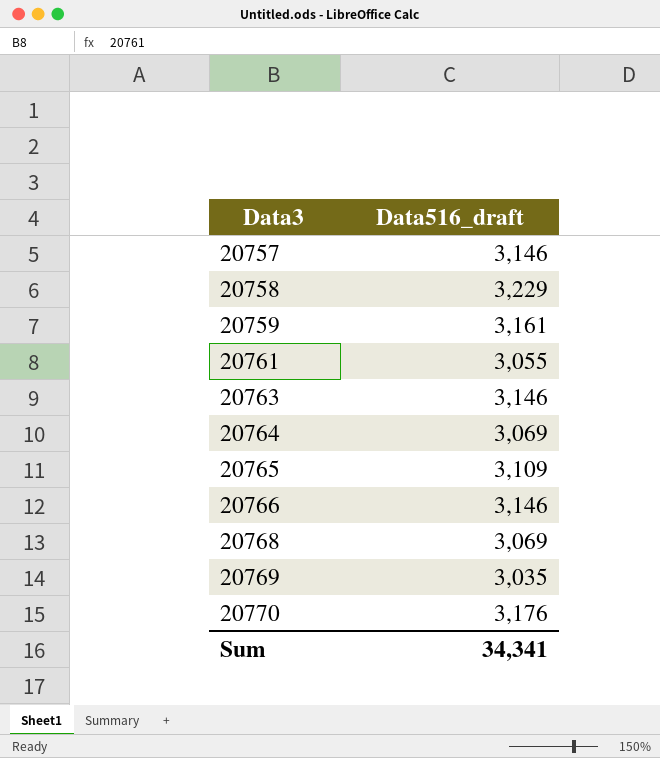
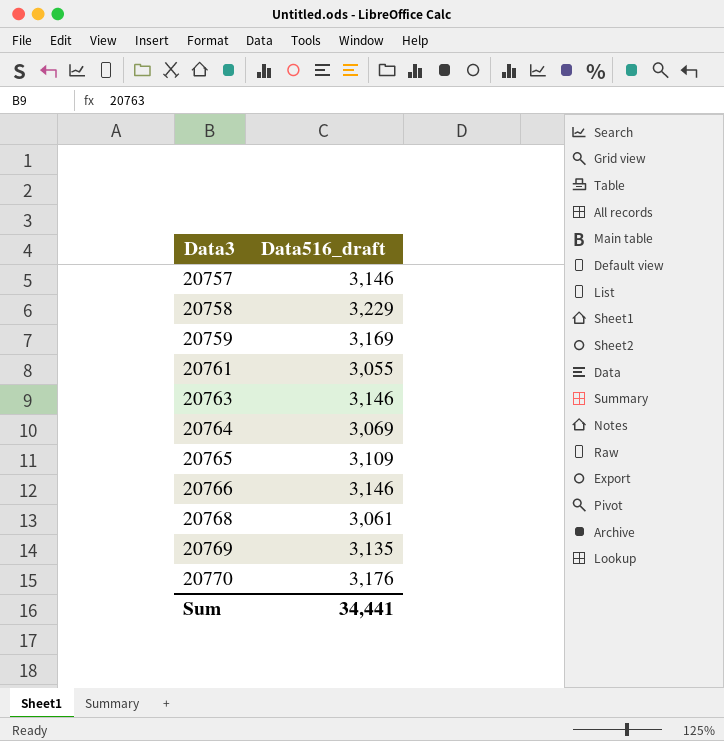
20759 | Data516_draft: 3,161 -> 3,169
20768 | Data516_draft: 3,069 -> 3,061
20769 | Data516_draft: 3,035 -> 3,135
Sum | Data516_draft: 34,341 -> 34,441

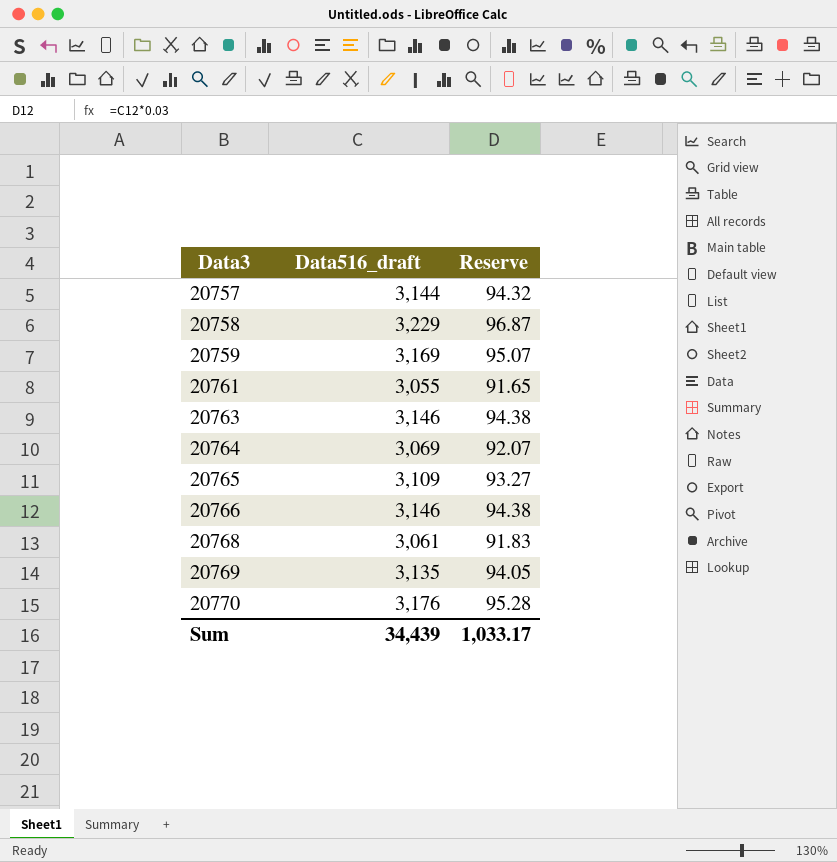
column Reserve | formula: none -> [Data516_draft] * 0.03
20757 | Data516_draft: 3,146 -> 3,144
Sum | Data516_draft: 34,441 -> 34,439

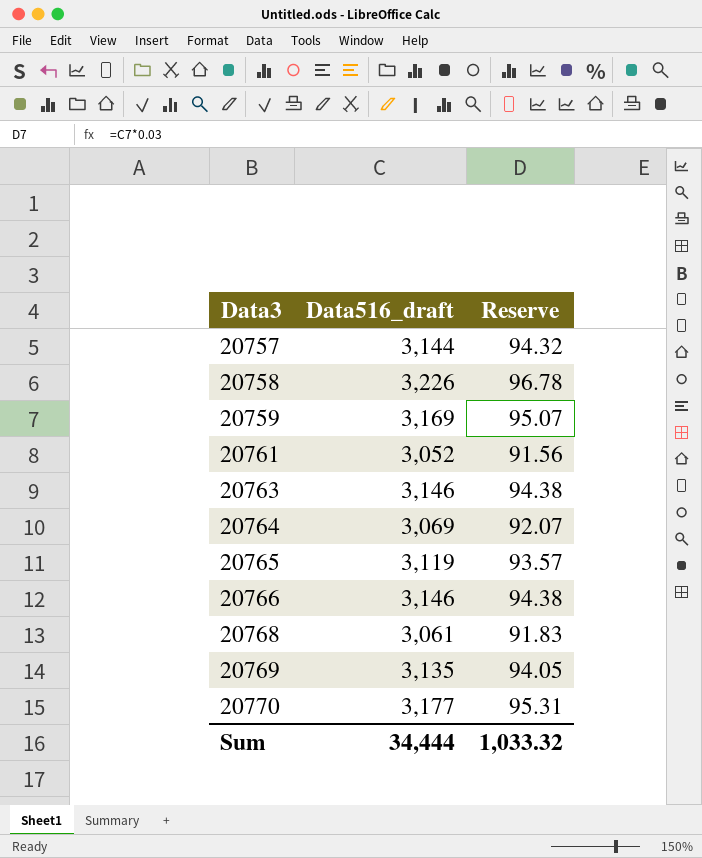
20758 | Data516_draft: 3,229 -> 3,226
20758 | Reserve: 96.87 -> 96.78
20761 | Data516_draft: 3,055 -> 3,052
20761 | Reserve: 91.65 -> 91.56
20765 | Data516_draft: 3,109 -> 3,119
20765 | Reserve: 93.27 -> 93.57
20770 | Data516_draft: 3,176 -> 3,177
20770 | Reserve: 95.28 -> 95.31
Sum | Data516_draft: 34,439 -> 34,444
Sum | Reserve: 1,033.17 -> 1,033.32

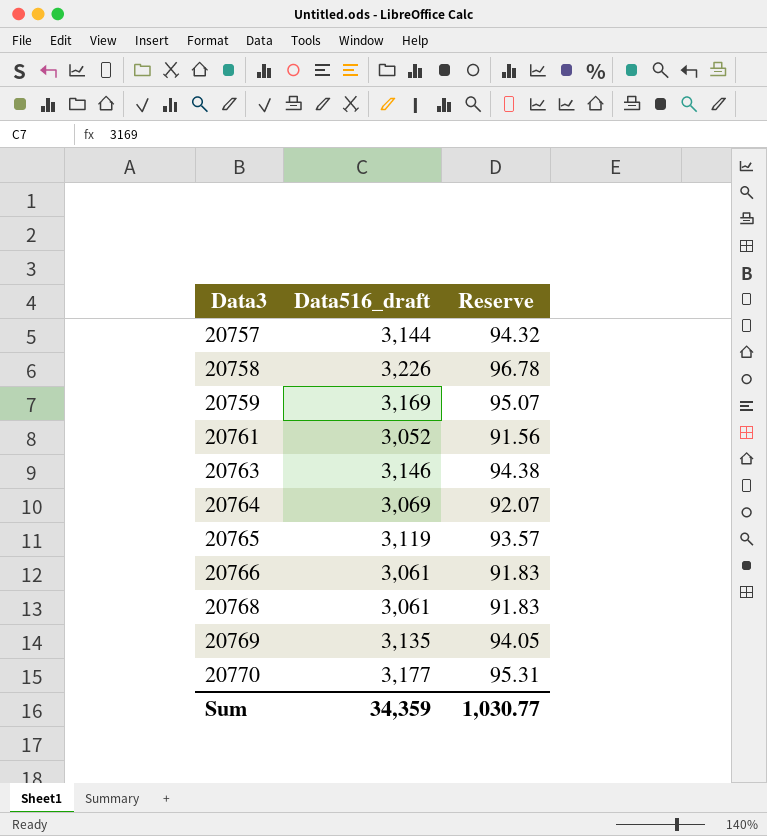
20766 | Data516_draft: 3,146 -> 3,061
20766 | Reserve: 94.38 -> 91.83
Sum | Data516_draft: 34,444 -> 34,359
Sum | Reserve: 1,033.32 -> 1,030.77

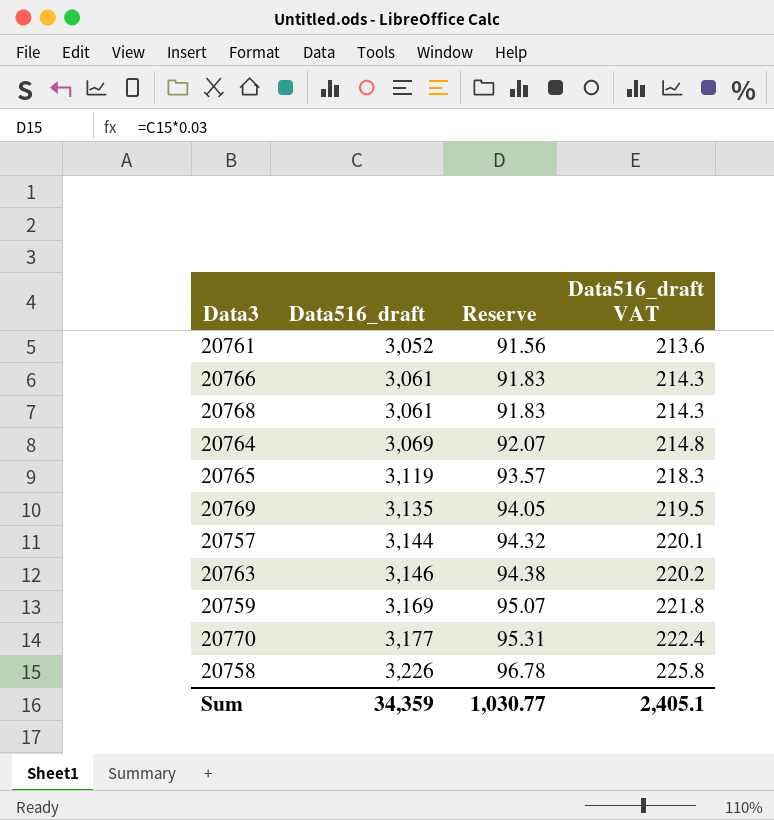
row order: Data3 ascending -> Data516_draft ascending
column Data516_draft VAT | formula: none -> [Data516_draft] * 0.07

